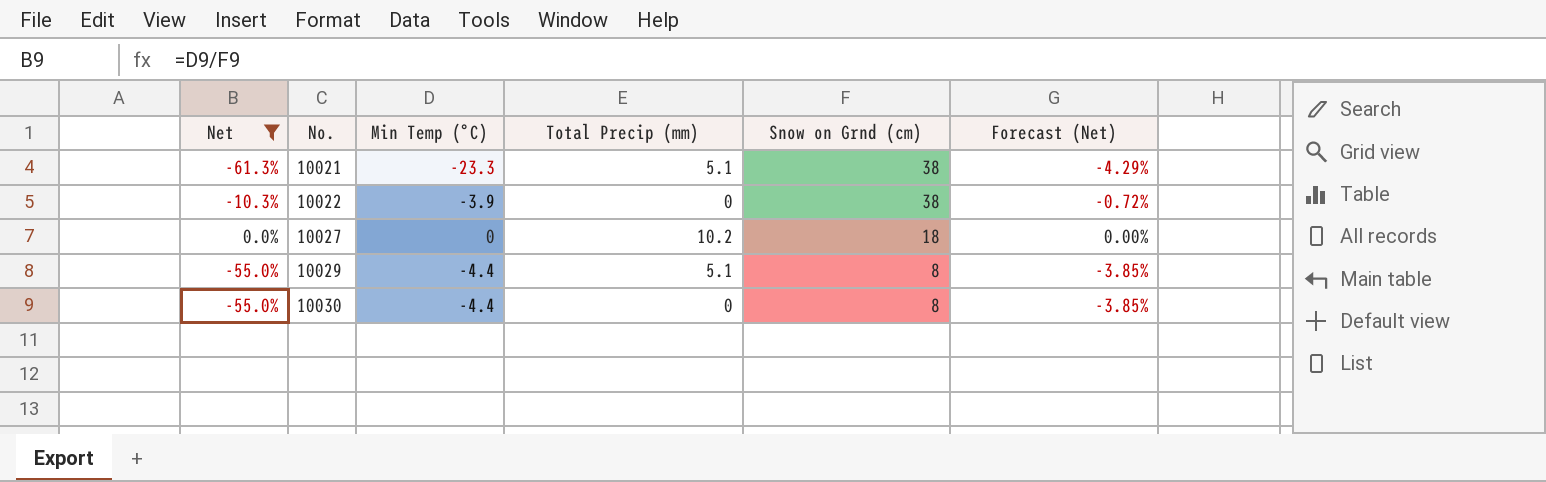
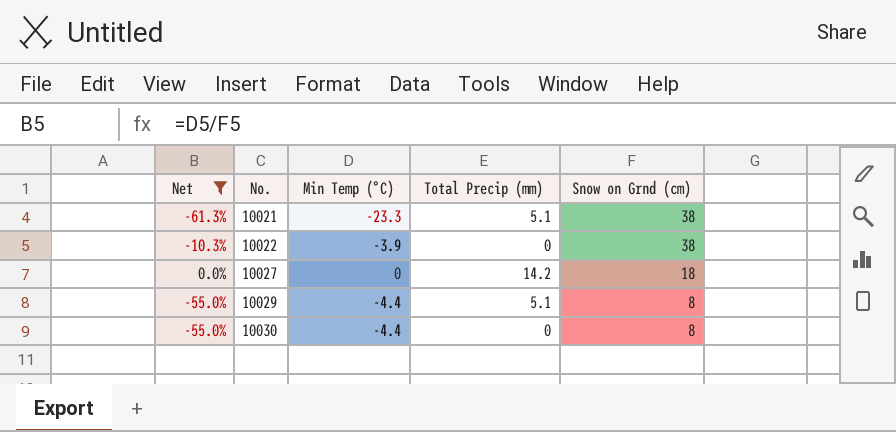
column Forecast (Net) | formula: [Net] * 0.07 -> none
10027 | Total Precip (mm): 10.2 -> 14.2

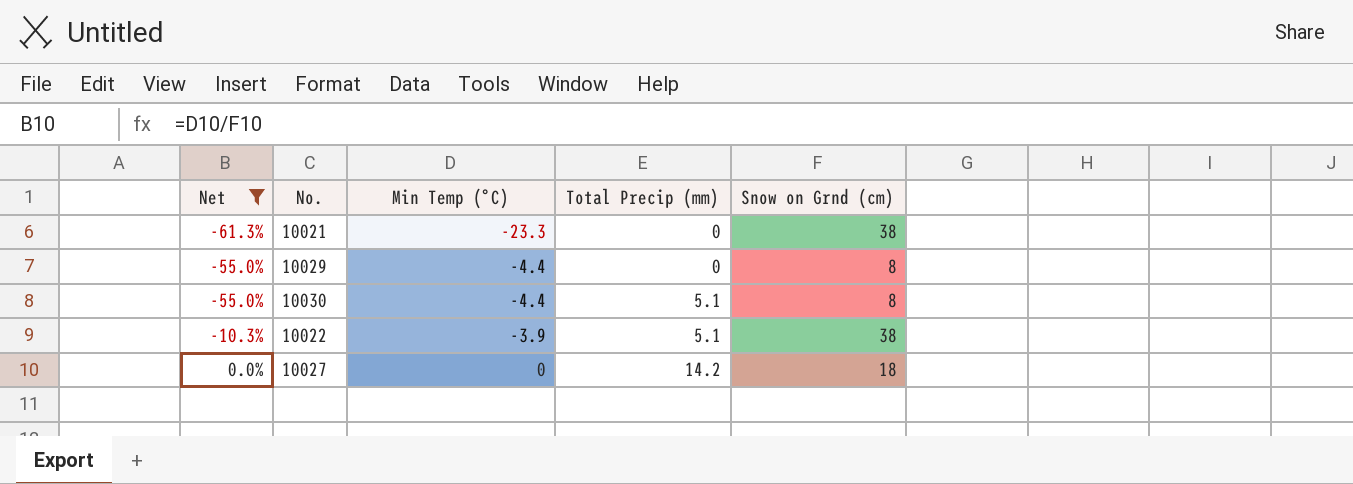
row order: No. ascending -> Net ascending
10021 | Total Precip (mm): 5.1 -> 0
10029 | Total Precip (mm): 5.1 -> 0
10030 | Total Precip (mm): 0 -> 5.1
10022 | Total Precip (mm): 0 -> 5.1

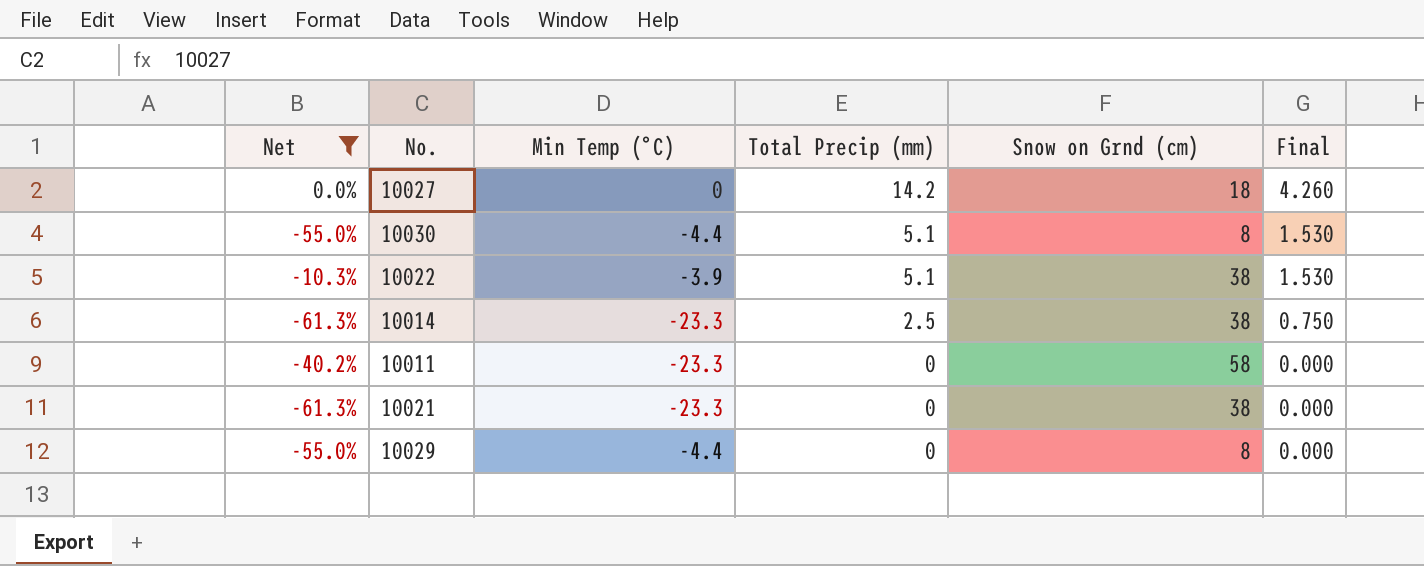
row order: Net ascending -> Total Precip (mm) descending
column Final | formula: none -> [Total Precip (mm)] * 0.3
row 10014: none -> -61.3% | -23.3 | 2.5 | 38 | 0.750
row 10011: none -> -40.2% | -23.3 | 0 | 58 | 0.000

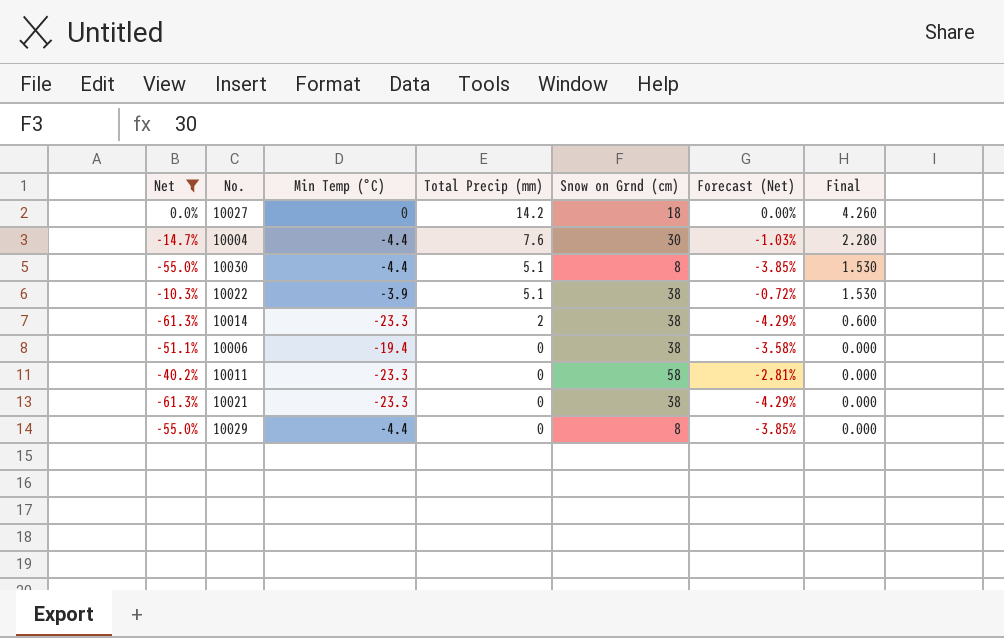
column Forecast (Net) | formula: none -> [Net] * 0.07
row 10004: none -> -14.7% | -4.4 | 7.6 | 30 | -1.03% | 2.280
10014 | Total Precip (mm): 2.5 -> 2
10014 | Final: 0.750 -> 0.600
row 10006: none -> -51.1% | -19.4 | 0 | 38 | -3.58% | 0.000

